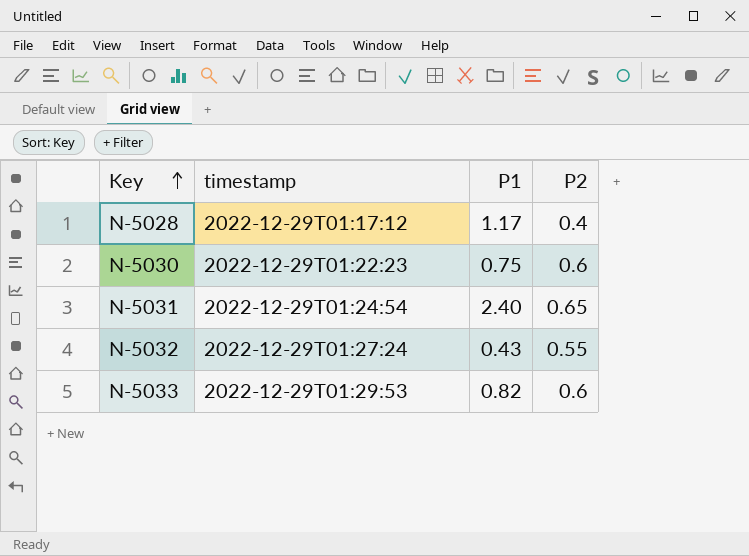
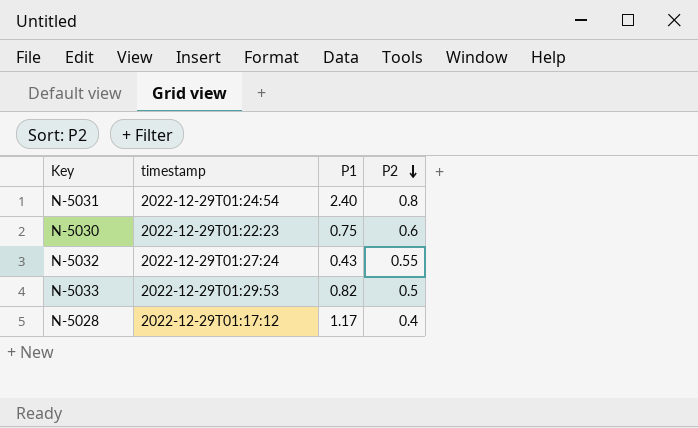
row order: Key ascending -> P2 descending
N-5031 | P2: 0.65 -> 0.8
N-5033 | P2: 0.6 -> 0.5

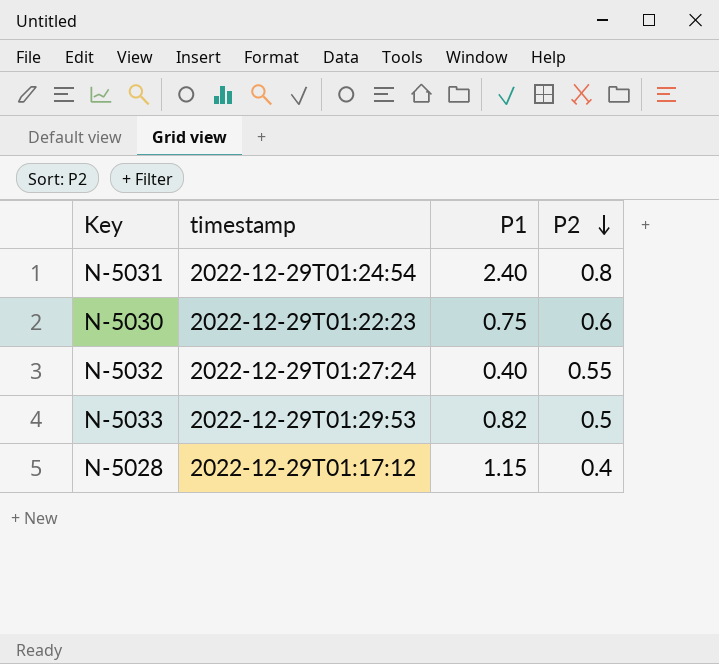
N-5032 | P1: 0.43 -> 0.40
N-5028 | P1: 1.17 -> 1.15

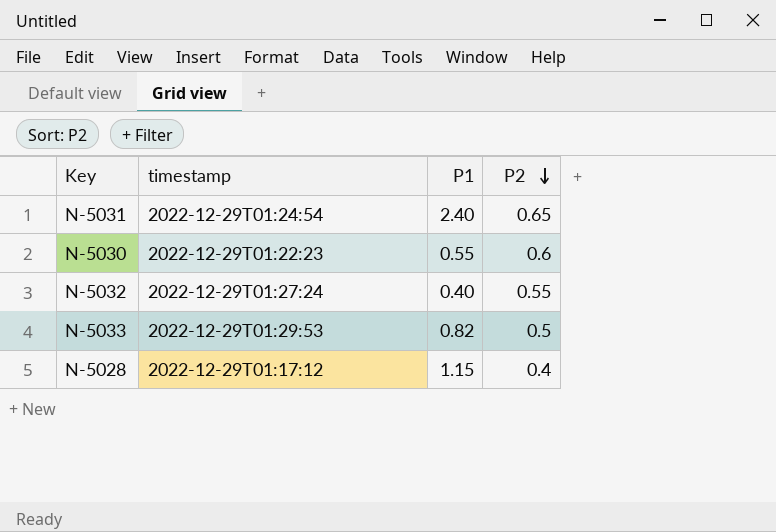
N-5031 | P2: 0.8 -> 0.65
N-5030 | P1: 0.75 -> 0.55

